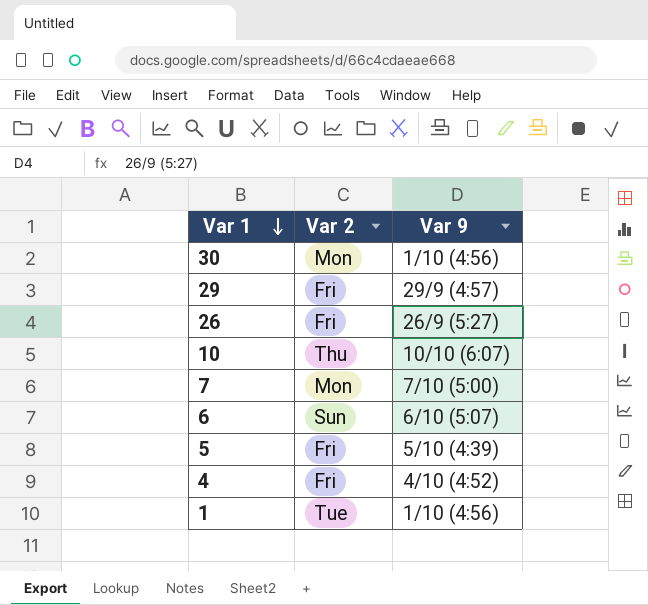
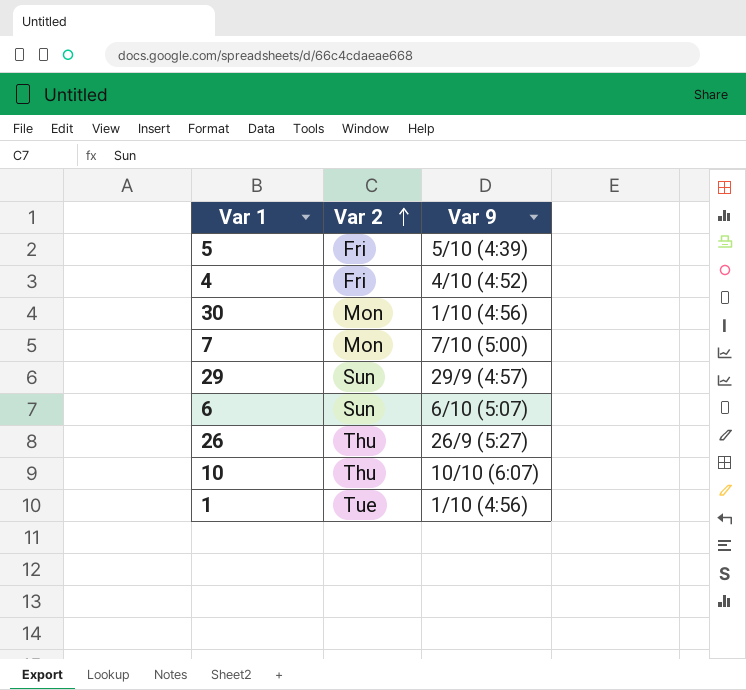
row order: Var 1 descending -> Var 2 ascending
29 | Var 2: Fri -> Sun
26 | Var 2: Fri -> Thu

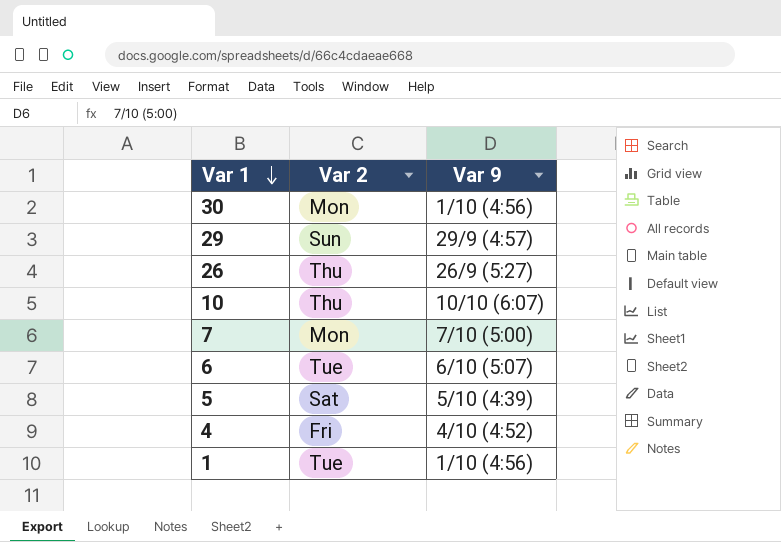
row order: Var 2 ascending -> Var 1 descending
6 | Var 2: Sun -> Tue
5 | Var 2: Fri -> Sat

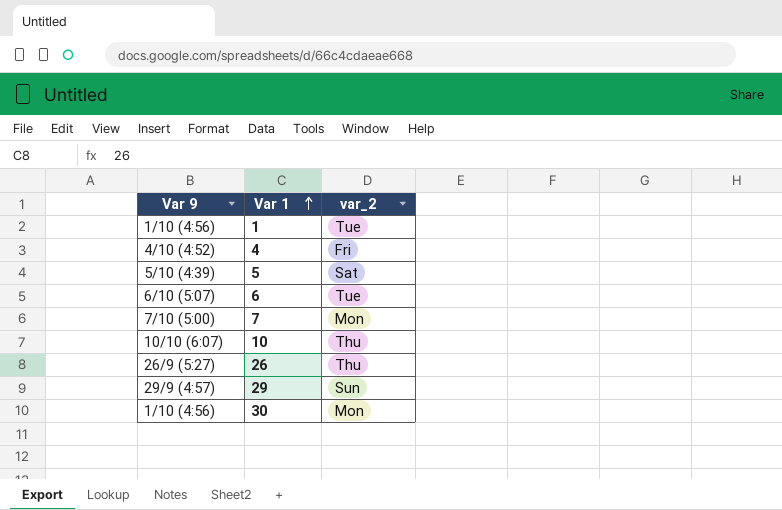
row order: Var 1 descending -> Var 1 ascending
column Var 9 | position: 3 -> 1
column name: Var 2 -> var_2

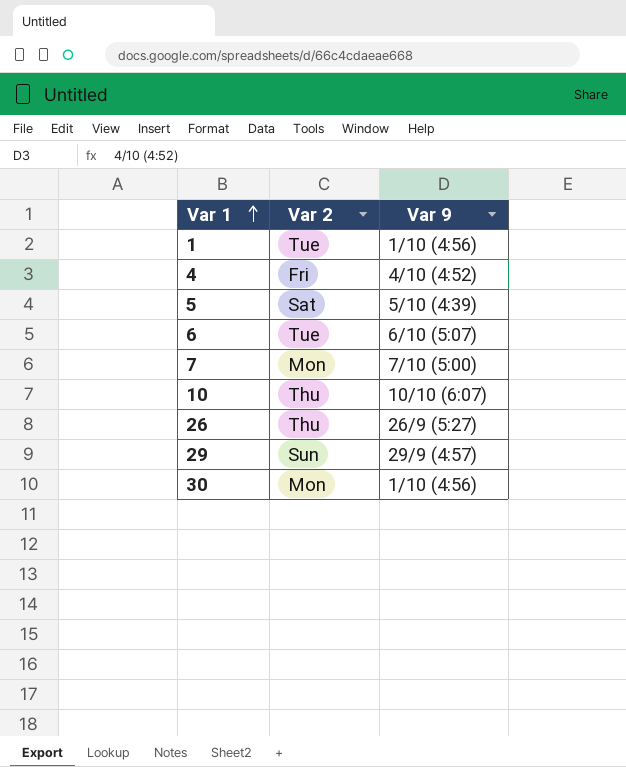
column name: var_2 -> Var 2
column Var 9 | position: 1 -> 3

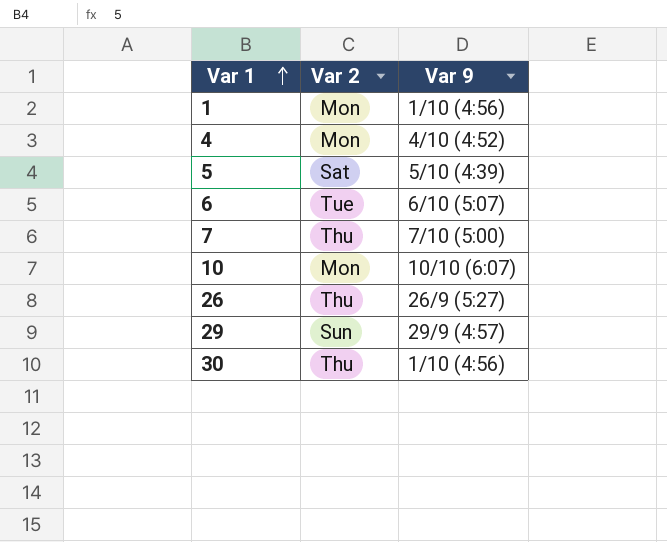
1 | Var 2: Tue -> Mon
4 | Var 2: Fri -> Mon
7 | Var 2: Mon -> Thu
10 | Var 2: Thu -> Mon
30 | Var 2: Mon -> Thu

